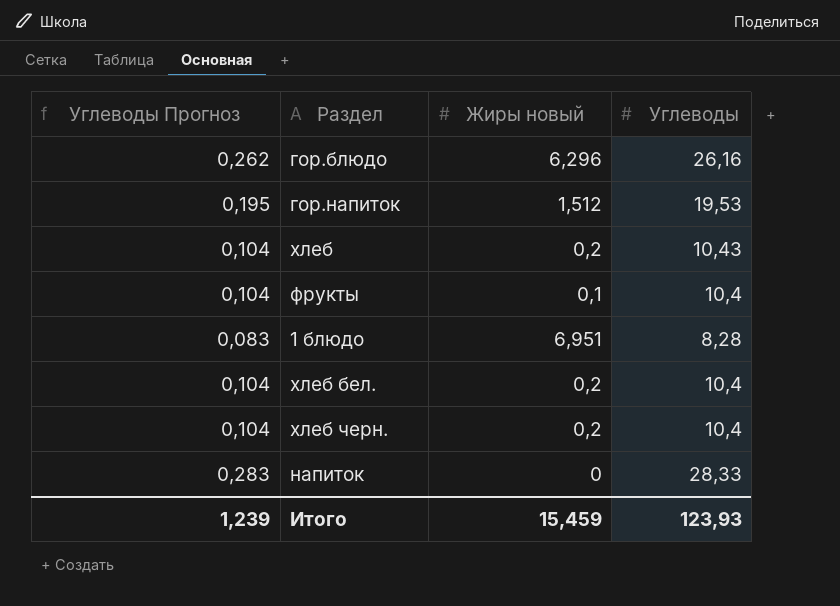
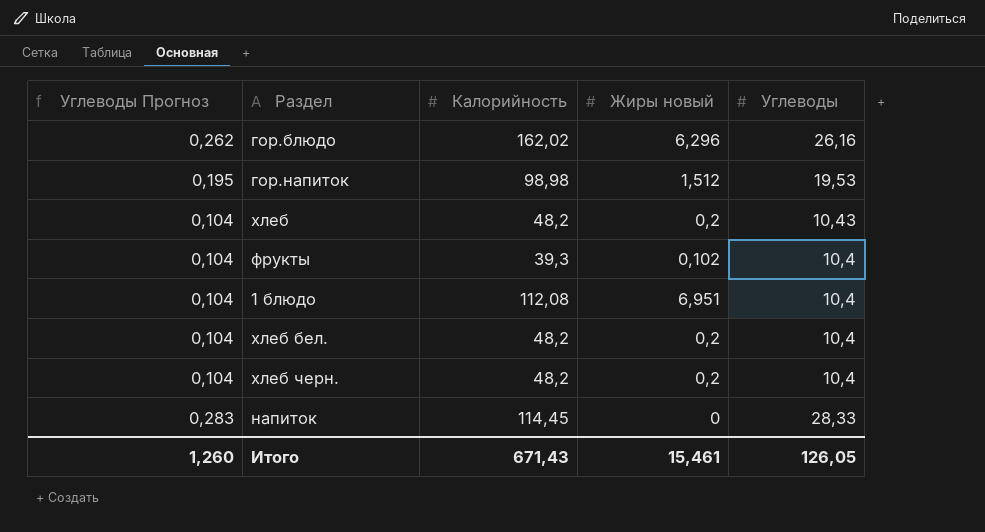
column Калорийность | position: none -> 3
фрукты | Жиры новый: 0,1 -> 0,102
1 блюдо | Углеводы Прогноз: 0,083 -> 0,104
1 блюдо | Углеводы: 8,28 -> 10,4
Итого | Углеводы Прогноз: 1,239 -> 1,260
Итого | Жиры новый: 15,459 -> 15,461
Итого | Углеводы: 123,93 -> 126,05

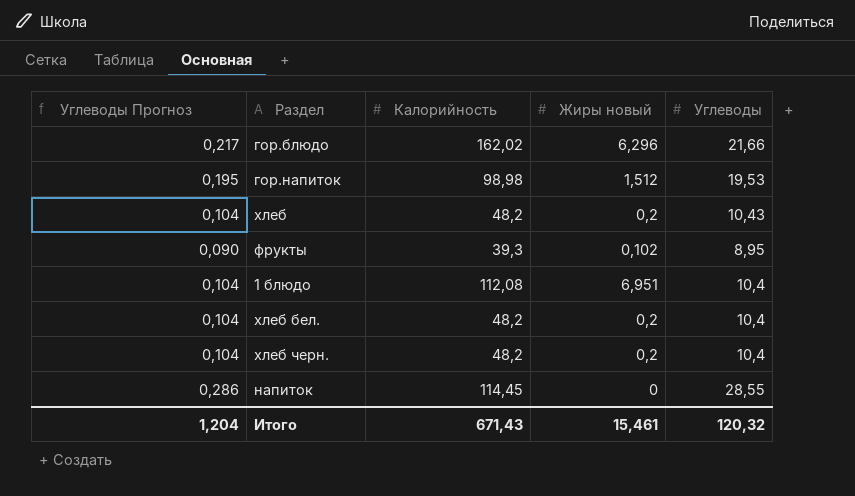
гор.блюдо | Углеводы Прогноз: 0,262 -> 0,217
гор.блюдо | Углеводы: 26,16 -> 21,66
фрукты | Углеводы Прогноз: 0,104 -> 0,090
фрукты | Углеводы: 10,4 -> 8,95
напиток | Углеводы Прогноз: 0,283 -> 0,286
напиток | Углеводы: 28,33 -> 28,55
Итого | Углеводы Прогноз: 1,260 -> 1,204
Итого | Углеводы: 126,05 -> 120,32

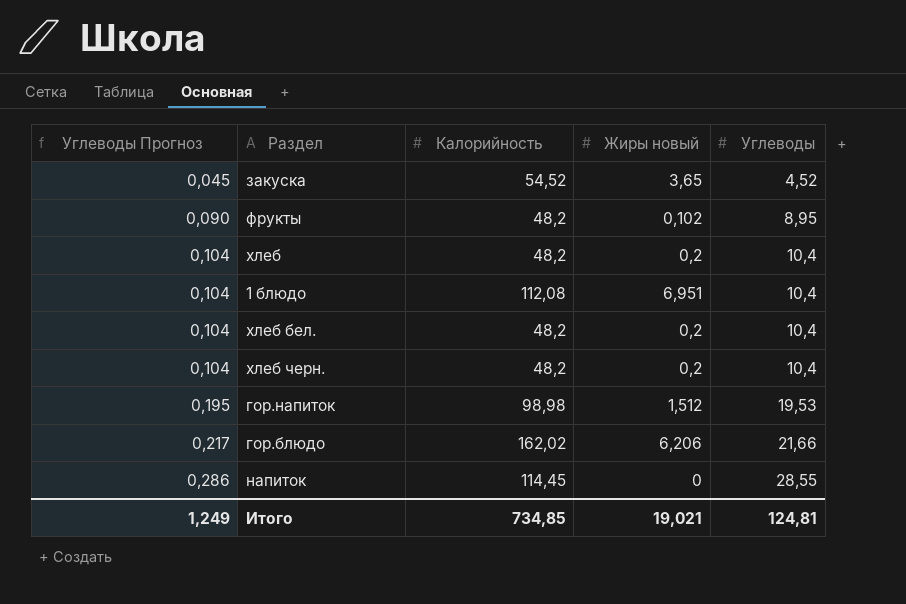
row order: none -> Углеводы Прогноз ascending
row закуска: none -> 0,045 | 54,52 | 3,65 | 4,52
фрукты | Калорийность: 39,3 -> 48,2
хлеб | Углеводы: 10,43 -> 10,4
гор.блюдо | Жиры новый: 6,296 -> 6,206
Итого | Углеводы Прогноз: 1,204 -> 1,249
Итого | Калорийность: 671,43 -> 734,85
Итого | Жиры новый: 15,461 -> 19,021
Итого | Углеводы: 120,32 -> 124,81

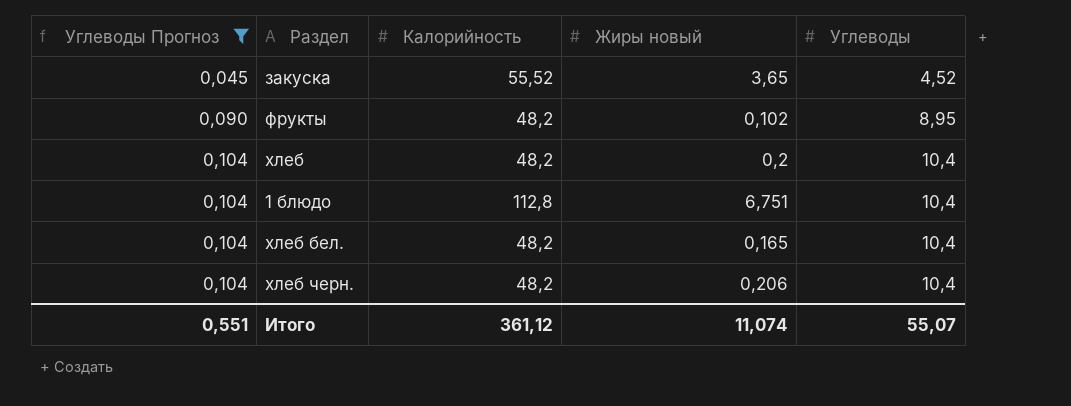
filter: none -> Углеводы Прогноз <= 0,104
закуска | Калорийность: 54,52 -> 55,52
1 блюдо | Калорийность: 112,08 -> 112,8
1 блюдо | Жиры новый: 6,951 -> 6,751
хлеб бел. | Жиры новый: 0,2 -> 0,165
хлеб черн. | Жиры новый: 0,2 -> 0,206
Итого | Углеводы Прогноз: 1,249 -> 0,551
Итого | Калорийность: 734,85 -> 361,12
Итого | Жиры новый: 19,021 -> 11,074
Итого | Углеводы: 124,81 -> 55,07

